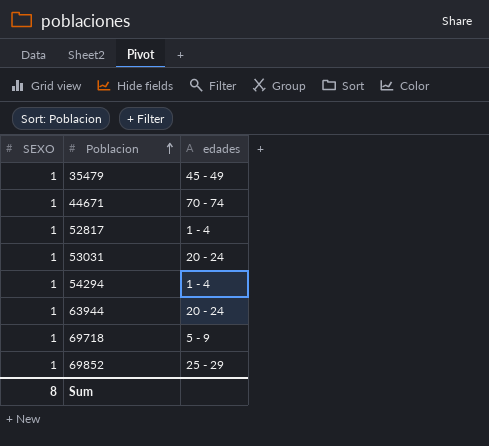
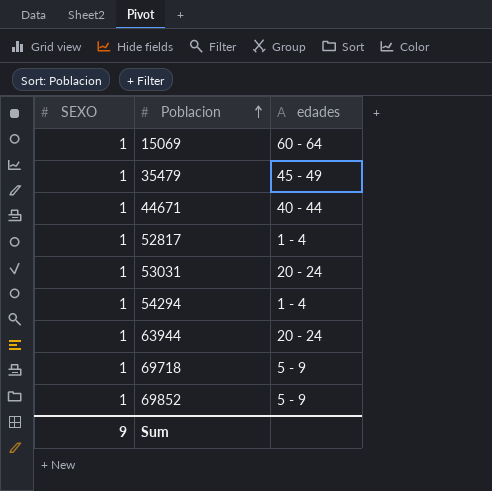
row 15069: none -> 1 | 60 - 64
44671 | edades: 70 - 74 -> 40 - 44
69852 | edades: 25 - 29 -> 5 - 9
Sum | SEXO: 8 -> 9

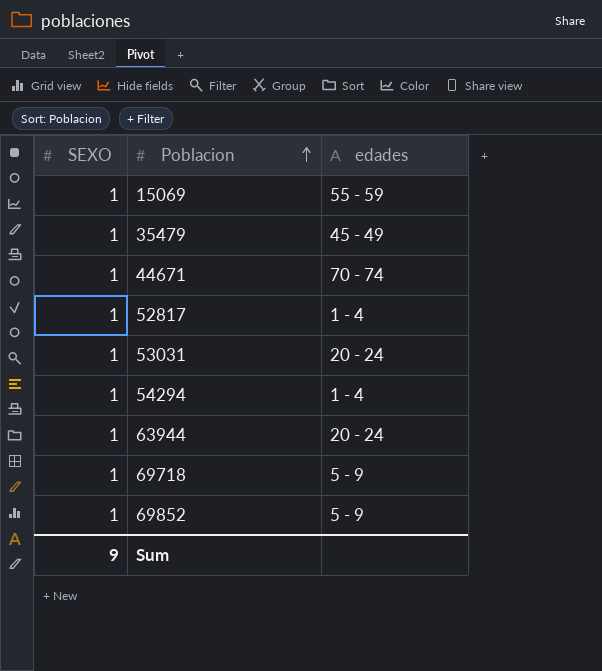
15069 | edades: 60 - 64 -> 55 - 59
44671 | edades: 40 - 44 -> 70 - 74

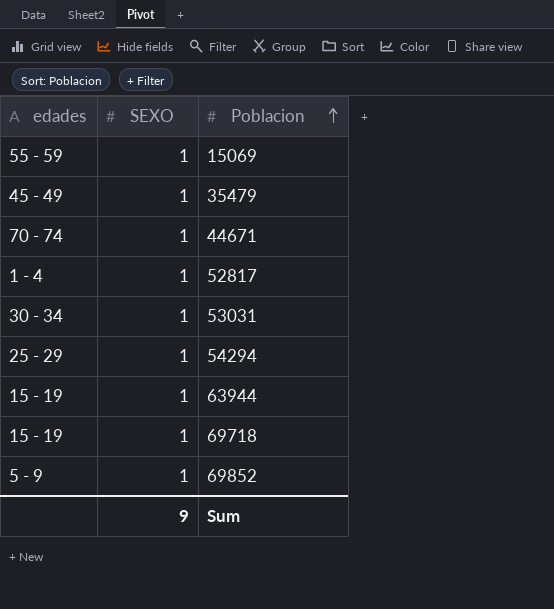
column edades | position: 3 -> 1
53031 | edades: 20 - 24 -> 30 - 34
54294 | edades: 1 - 4 -> 25 - 29
63944 | edades: 20 - 24 -> 15 - 19
69718 | edades: 5 - 9 -> 15 - 19

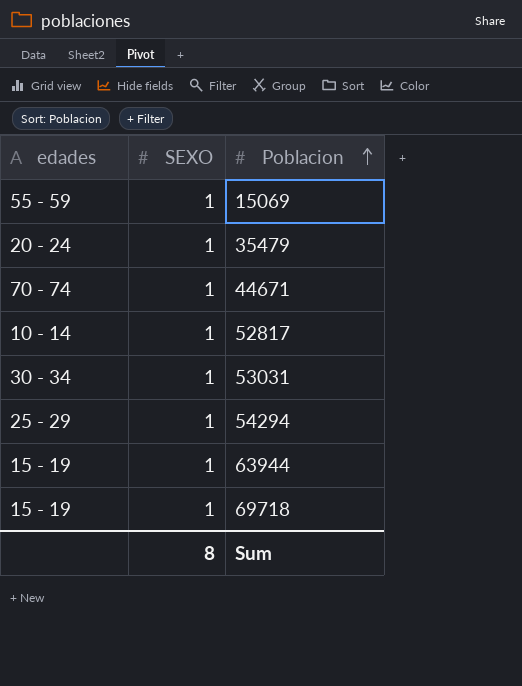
row 69852: 5 - 9 | 1 -> none
35479 | edades: 45 - 49 -> 20 - 24
52817 | edades: 1 - 4 -> 10 - 14
Sum | SEXO: 9 -> 8

